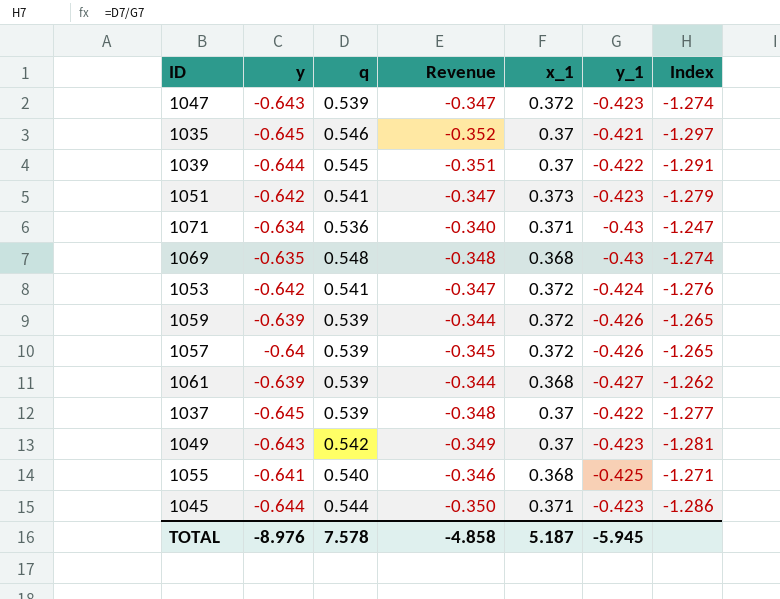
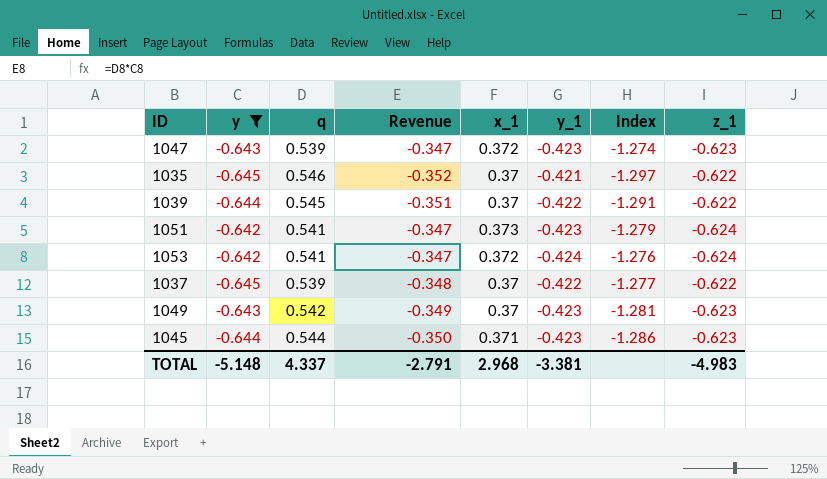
filter: none -> y <= -0.642
column z_1 | position: none -> 8
TOTAL | y: -8.976 -> -5.148
TOTAL | q: 7.578 -> 4.337
TOTAL | Revenue: -4.858 -> -2.791
TOTAL | x_1: 5.187 -> 2.968
TOTAL | y_1: -5.945 -> -3.381

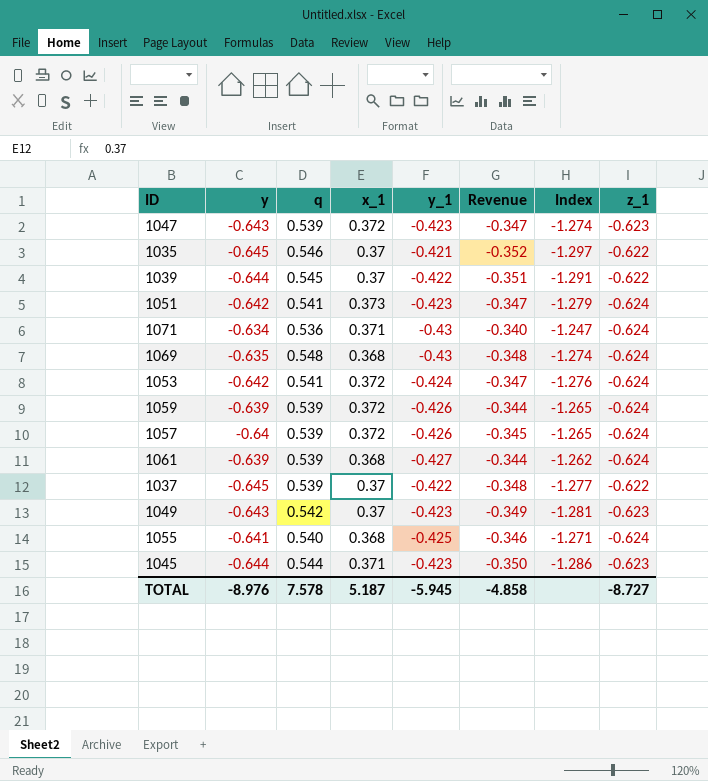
filter: y <= -0.642 -> none
column Revenue | position: 4 -> 6
TOTAL | y: -5.148 -> -8.976
TOTAL | q: 4.337 -> 7.578
TOTAL | x_1: 2.968 -> 5.187
TOTAL | y_1: -3.381 -> -5.945
TOTAL | Revenue: -2.791 -> -4.858
TOTAL | z_1: -4.983 -> -8.727

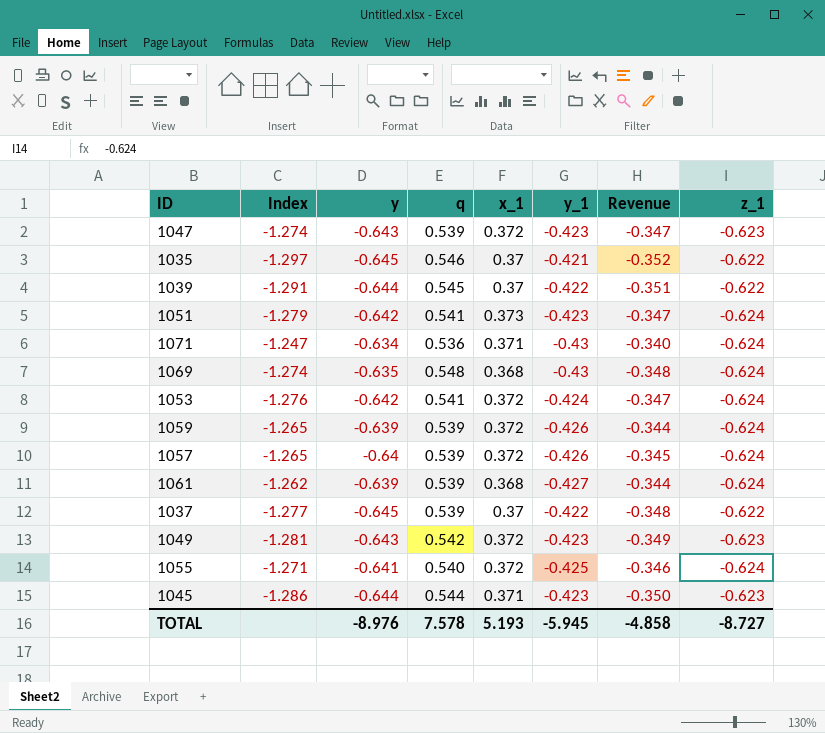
column Index | position: 7 -> 2
1049 | x_1: 0.37 -> 0.372
1055 | x_1: 0.368 -> 0.372
TOTAL | x_1: 5.187 -> 5.193

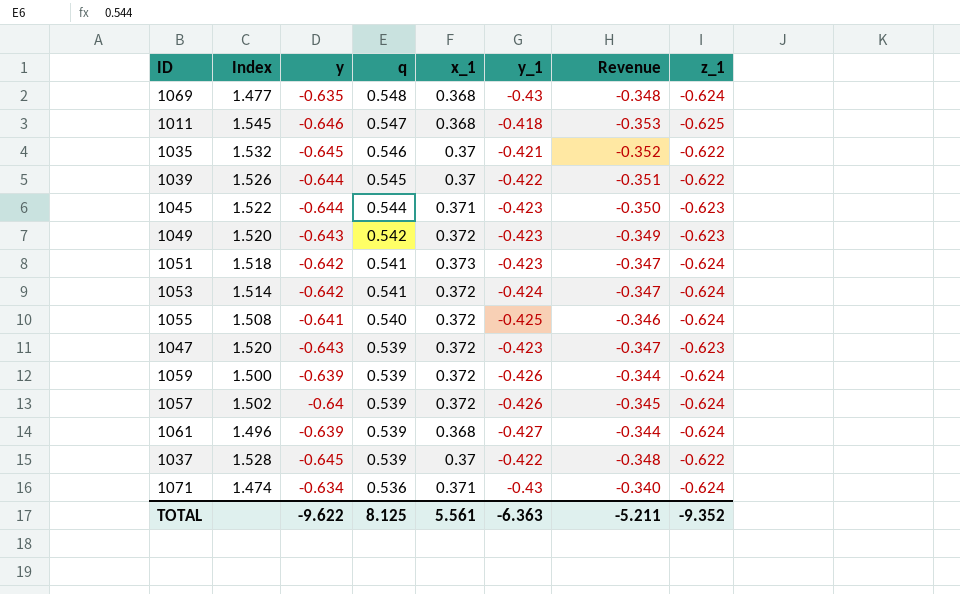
row order: none -> q descending
column Index | formula: [q] / [y_1] -> [y] / [y_1]
row 1011: none -> 1.545 | -0.646 | 0.547 | 0.368 | -0.418 | -0.353 | -0.625
TOTAL | y: -8.976 -> -9.622
TOTAL | q: 7.578 -> 8.125
TOTAL | x_1: 5.193 -> 5.561
TOTAL | y_1: -5.945 -> -6.363
TOTAL | Revenue: -4.858 -> -5.211
TOTAL | z_1: -8.727 -> -9.352

